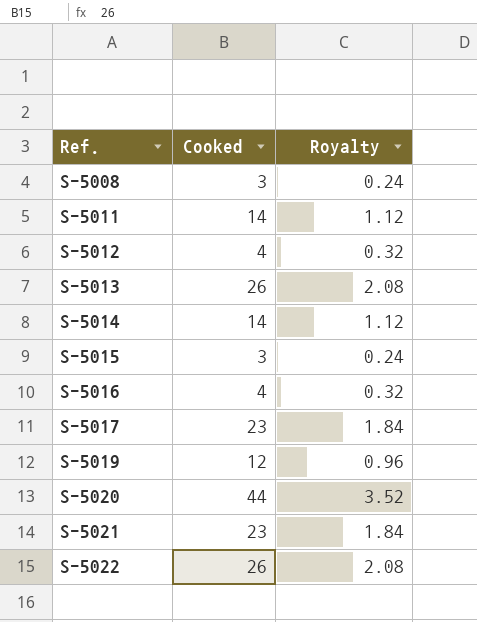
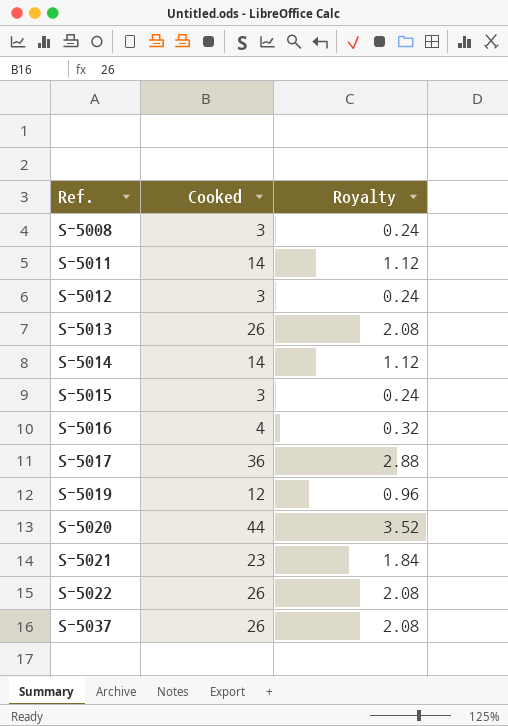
S-5012 | Cooked: 4 -> 3
S-5012 | Royalty: 0.32 -> 0.24
S-5017 | Cooked: 23 -> 36
S-5017 | Royalty: 1.84 -> 2.88
row S-5037: none -> 26 | 2.08

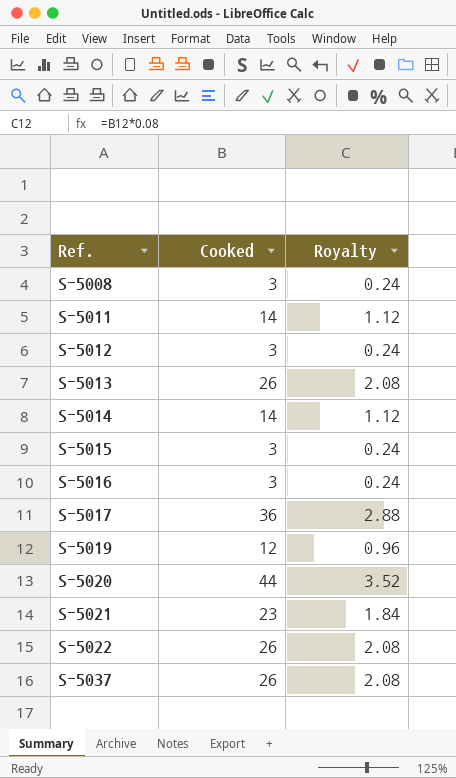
S-5016 | Cooked: 4 -> 3
S-5016 | Royalty: 0.32 -> 0.24

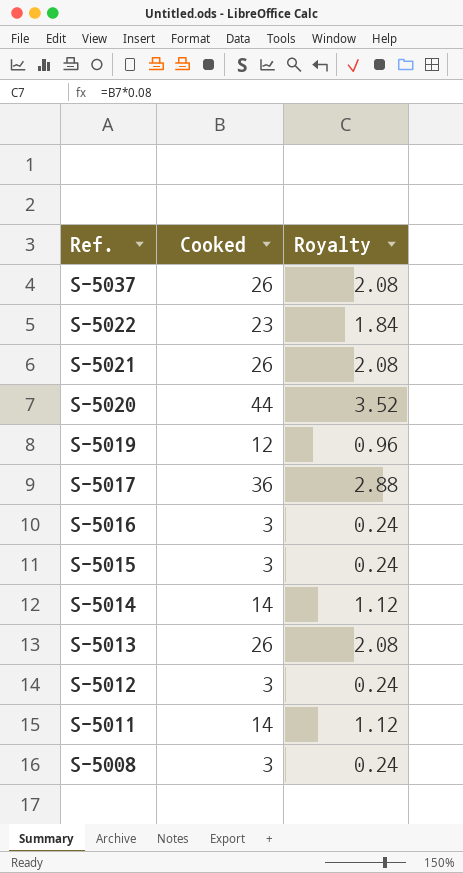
row order: Ref. ascending -> Ref. descending
S-5022 | Cooked: 26 -> 23
S-5022 | Royalty: 2.08 -> 1.84
S-5021 | Cooked: 23 -> 26
S-5021 | Royalty: 1.84 -> 2.08

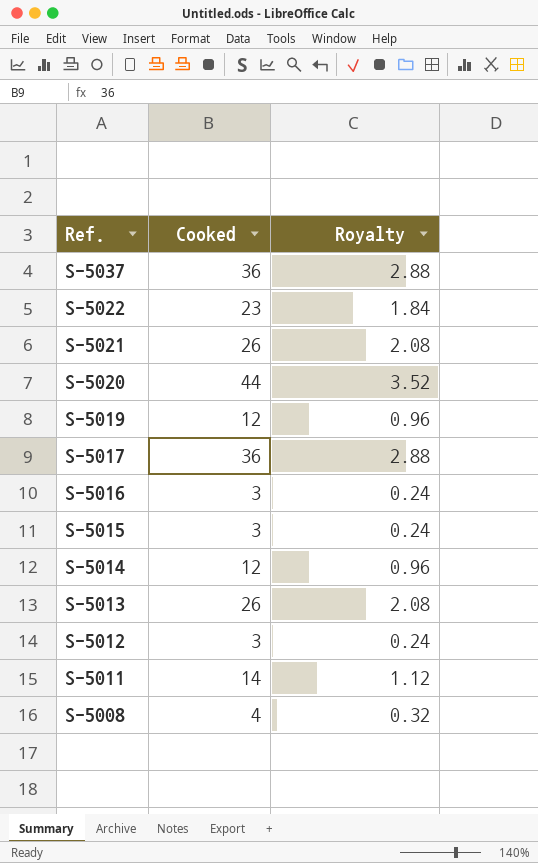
S-5037 | Cooked: 26 -> 36
S-5037 | Royalty: 2.08 -> 2.88
S-5014 | Cooked: 14 -> 12
S-5014 | Royalty: 1.12 -> 0.96
S-5008 | Cooked: 3 -> 4
S-5008 | Royalty: 0.24 -> 0.32

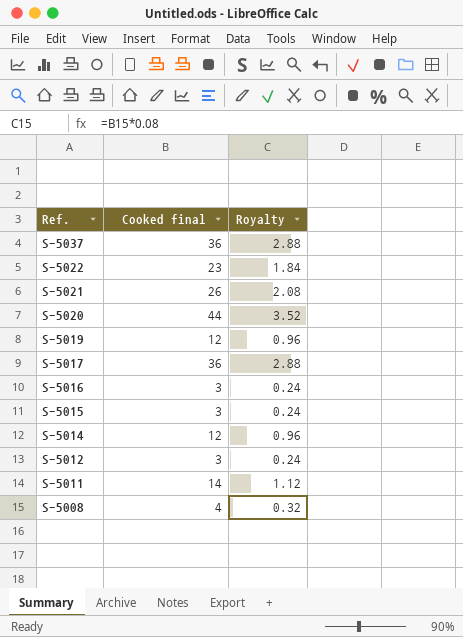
column name: Cooked -> Cooked final
row S-5013: 26 | 2.08 -> none

